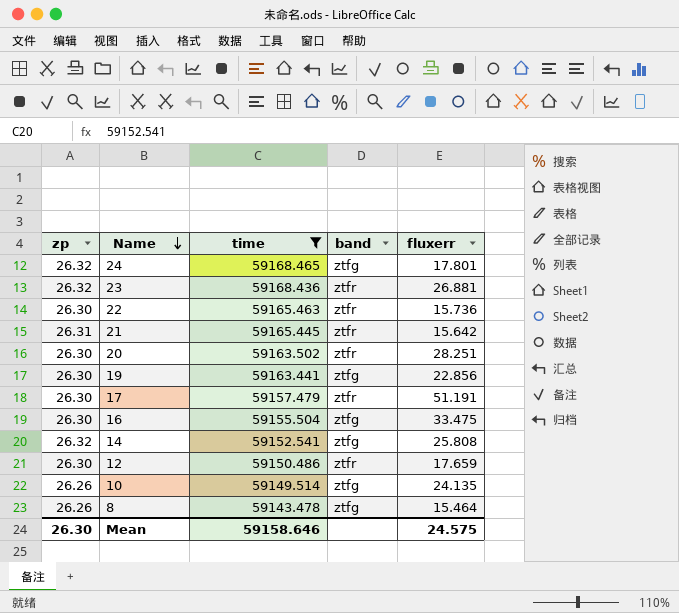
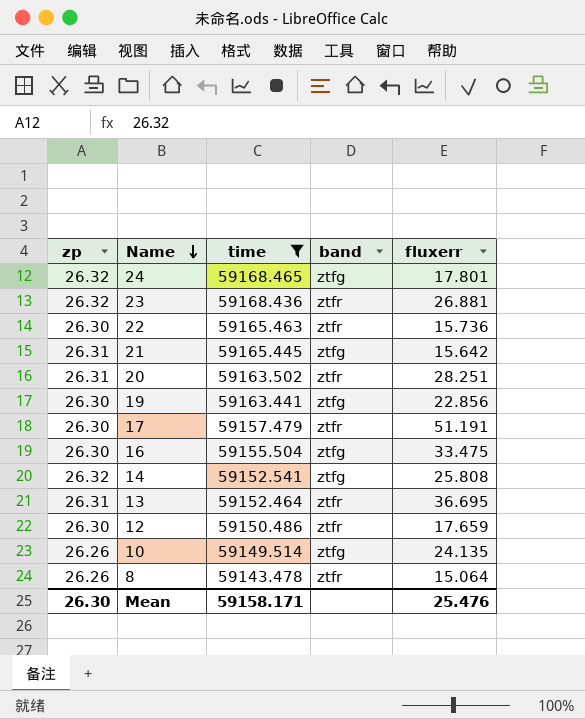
21 | band: ztfr -> ztfg
20 | zp: 26.30 -> 26.31
row 13: none -> 26.31 | 59152.464 | ztfr | 36.695
8 | band: ztfg -> ztfr
8 | fluxerr: 15.464 -> 15.064
Mean | time: 59158.646 -> 59158.171
Mean | fluxerr: 24.575 -> 25.476

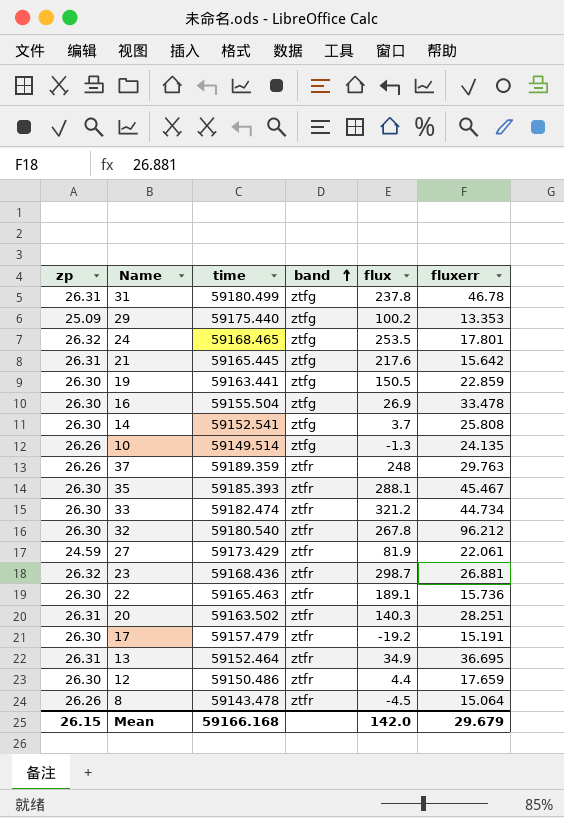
filter: time <= 59168.465 -> none
row order: Name descending -> band ascending
column flux | position: none -> 5
19 | fluxerr: 22.856 -> 22.859
16 | fluxerr: 33.475 -> 33.478
14 | zp: 26.32 -> 26.30
17 | fluxerr: 51.191 -> 15.191
Mean | zp: 26.30 -> 26.15
Mean | time: 59158.171 -> 59166.168
Mean | fluxerr: 25.476 -> 29.679

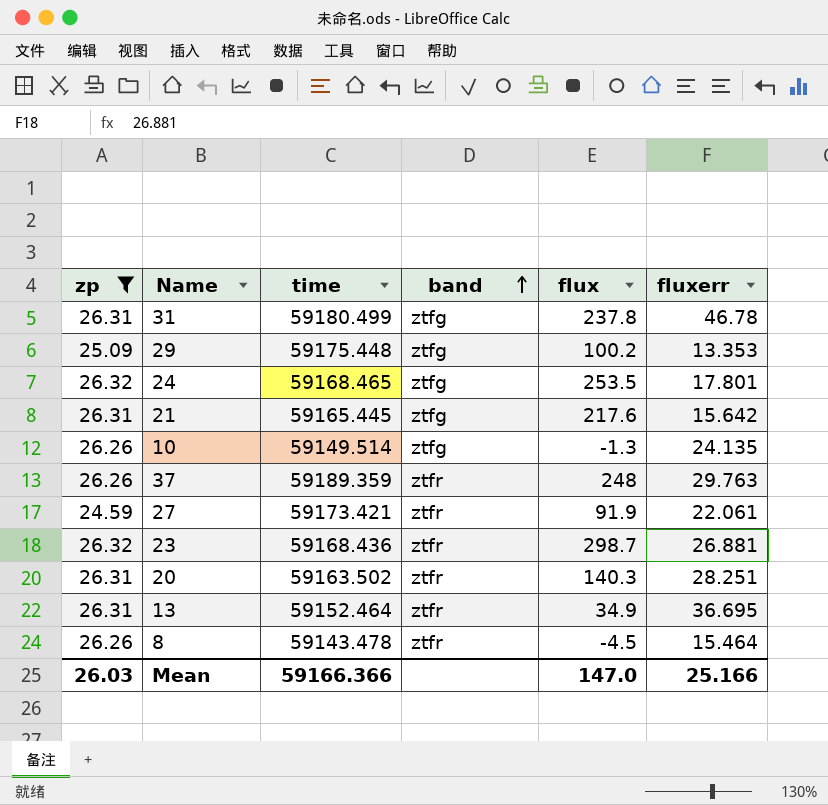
filter: none -> zp != 26.30
29 | time: 59175.440 -> 59175.448
27 | time: 59173.429 -> 59173.421
27 | flux: 81.9 -> 91.9
8 | fluxerr: 15.064 -> 15.464
Mean | zp: 26.15 -> 26.03
Mean | time: 59166.168 -> 59166.366
Mean | flux: 142.0 -> 147.0
Mean | fluxerr: 29.679 -> 25.166

